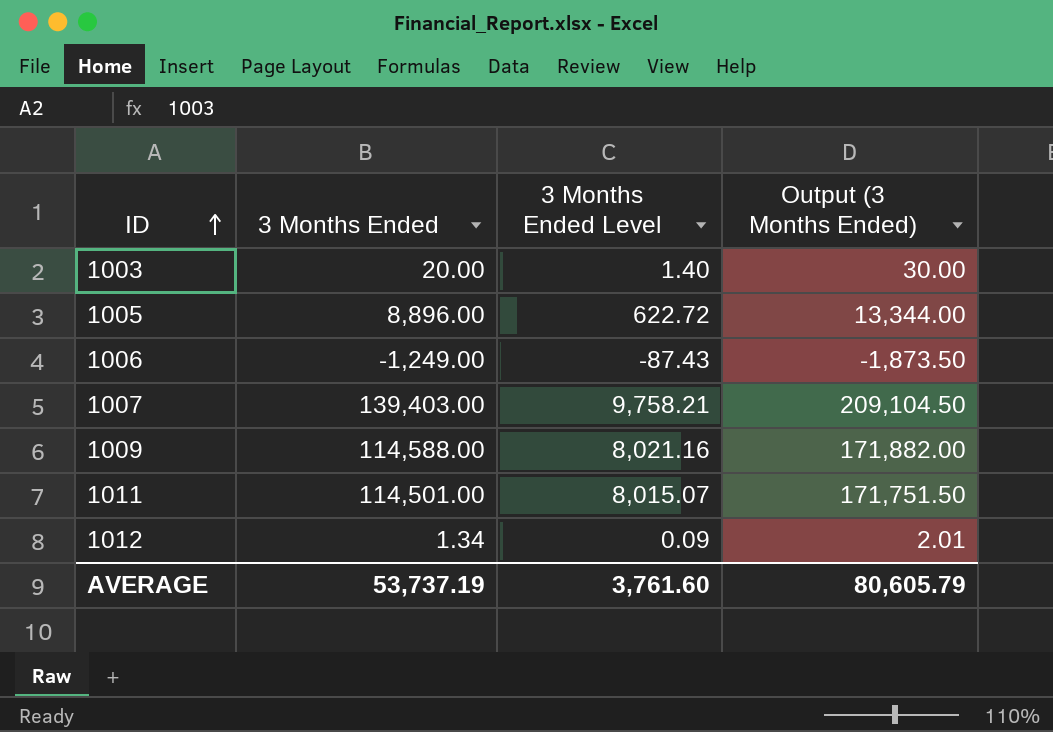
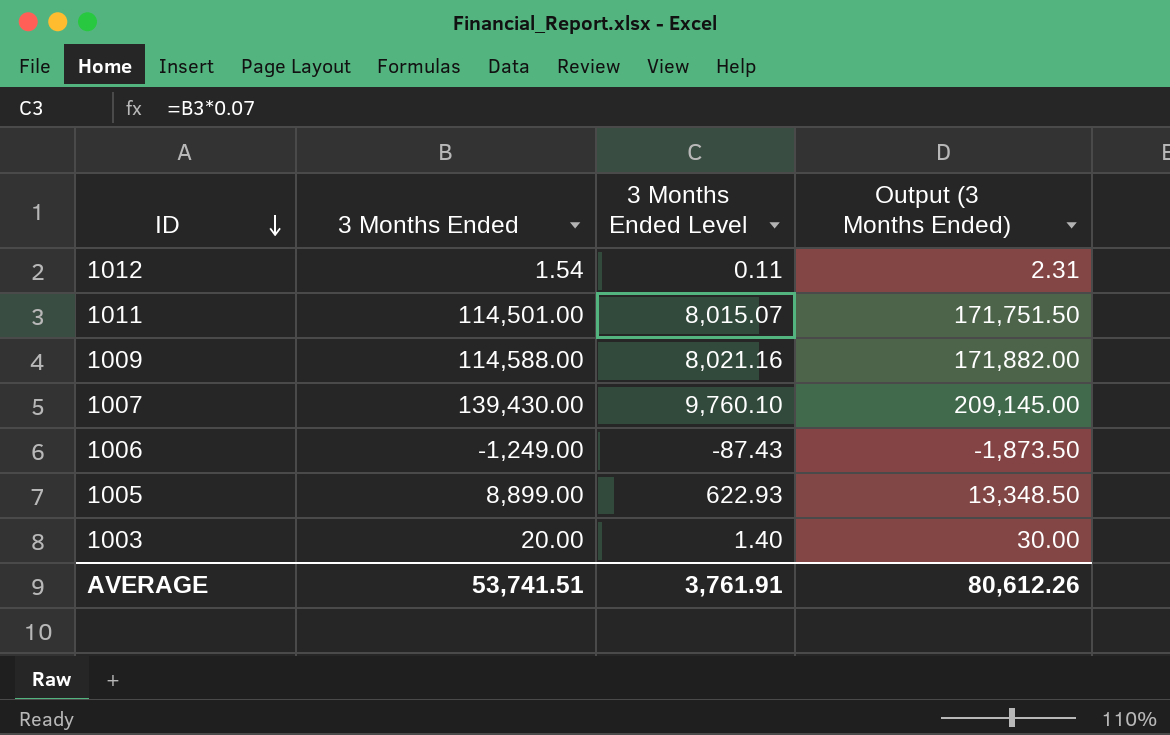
row order: ID ascending -> ID descending
1012 | 3 Months Ended: 1.34 -> 1.54
1012 | 3 Months Ended Level: 0.09 -> 0.11
1012 | Output (3 Months Ended): 2.01 -> 2.31
1007 | 3 Months Ended: 139,403.00 -> 139,430.00
1007 | 3 Months Ended Level: 9,758.21 -> 9,760.10
1007 | Output (3 Months Ended): 209,104.50 -> 209,145.00
1005 | 3 Months Ended: 8,896.00 -> 8,899.00
1005 | 3 Months Ended Level: 622.72 -> 622.93
1005 | Output (3 Months Ended): 13,344.00 -> 13,348.50
AVERAGE | 3 Months Ended: 53,737.19 -> 53,741.51
AVERAGE | 3 Months Ended Level: 3,761.60 -> 3,761.91
AVERAGE | Output (3 Months Ended): 80,605.79 -> 80,612.26

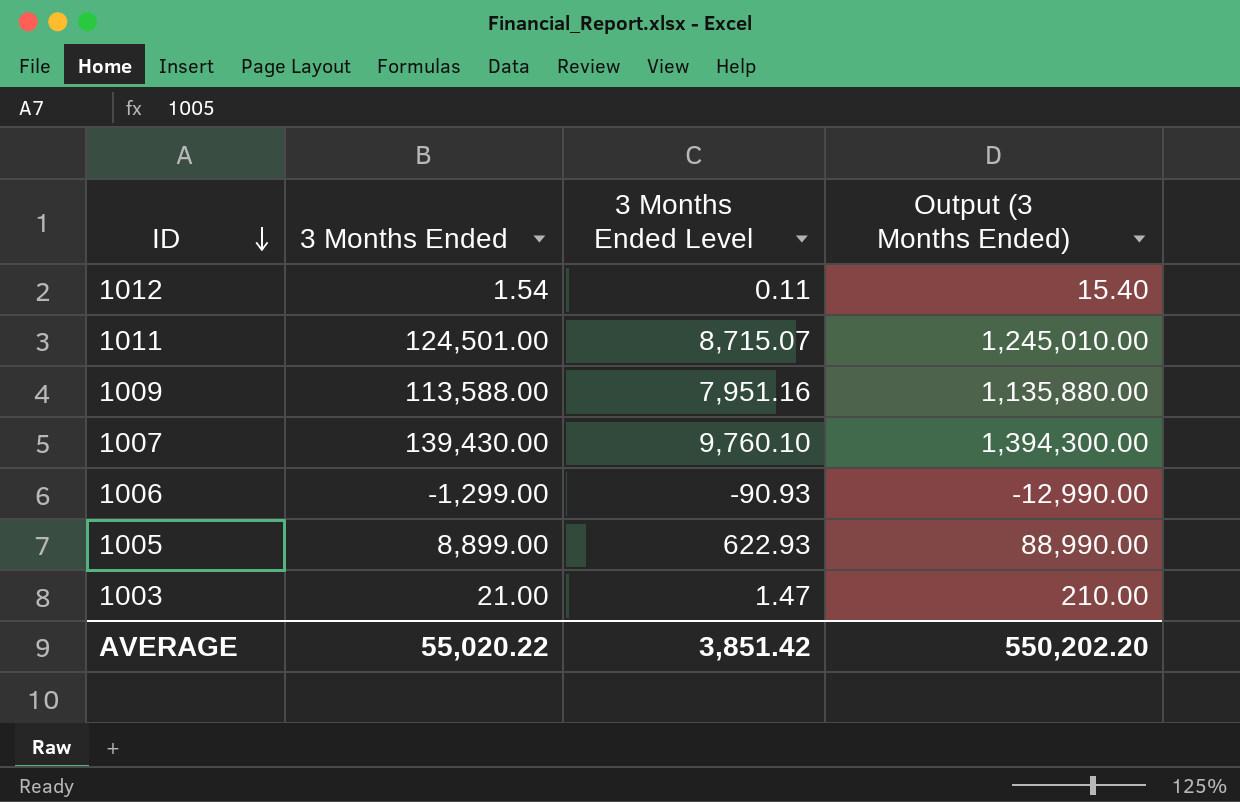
column Output (3 Months Ended) | formula: [3 Months Ended] * 1.5 -> [3 Months Ended] * 10
1011 | 3 Months Ended: 114,501.00 -> 124,501.00
1011 | 3 Months Ended Level: 8,015.07 -> 8,715.07
1009 | 3 Months Ended: 114,588.00 -> 113,588.00
1009 | 3 Months Ended Level: 8,021.16 -> 7,951.16
1006 | 3 Months Ended: -1,249.00 -> -1,299.00
1006 | 3 Months Ended Level: -87.43 -> -90.93
1003 | 3 Months Ended: 20.00 -> 21.00
1003 | 3 Months Ended Level: 1.40 -> 1.47
AVERAGE | 3 Months Ended: 53,741.51 -> 55,020.22
AVERAGE | 3 Months Ended Level: 3,761.91 -> 3,851.42
AVERAGE | Output (3 Months Ended): 80,612.26 -> 550,202.20

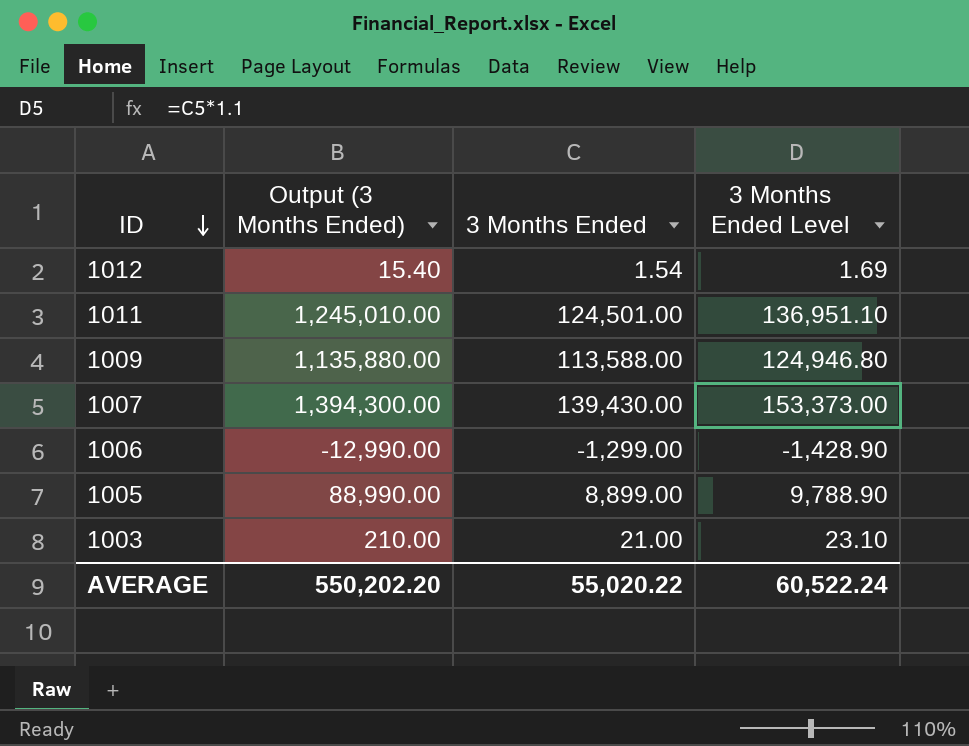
column Output (3 Months Ended) | position: 4 -> 2
column 3 Months Ended Level | formula: [3 Months Ended] * 0.07 -> [3 Months Ended] * 1.1
AVERAGE | 3 Months Ended Level: 3,851.42 -> 60,522.24

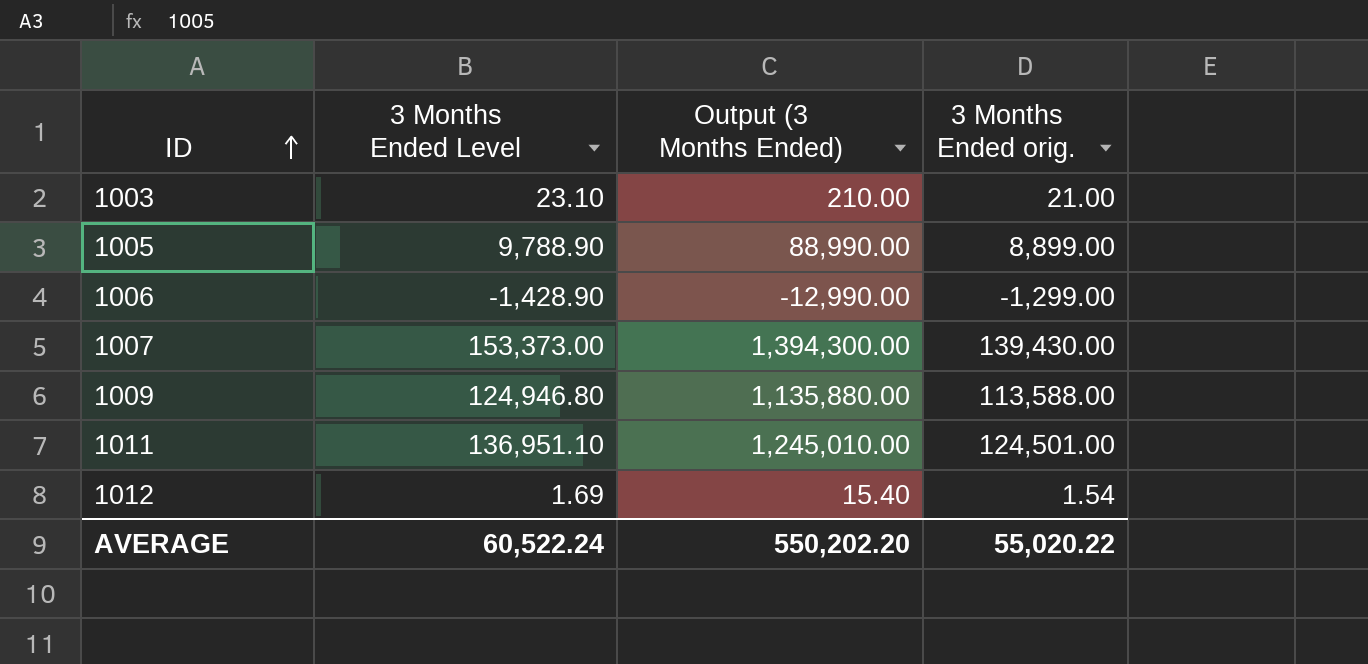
row order: ID descending -> ID ascending
column 3 Months Ended Level | position: 4 -> 2
column name: 3 Months Ended -> 3 Months Ended orig.

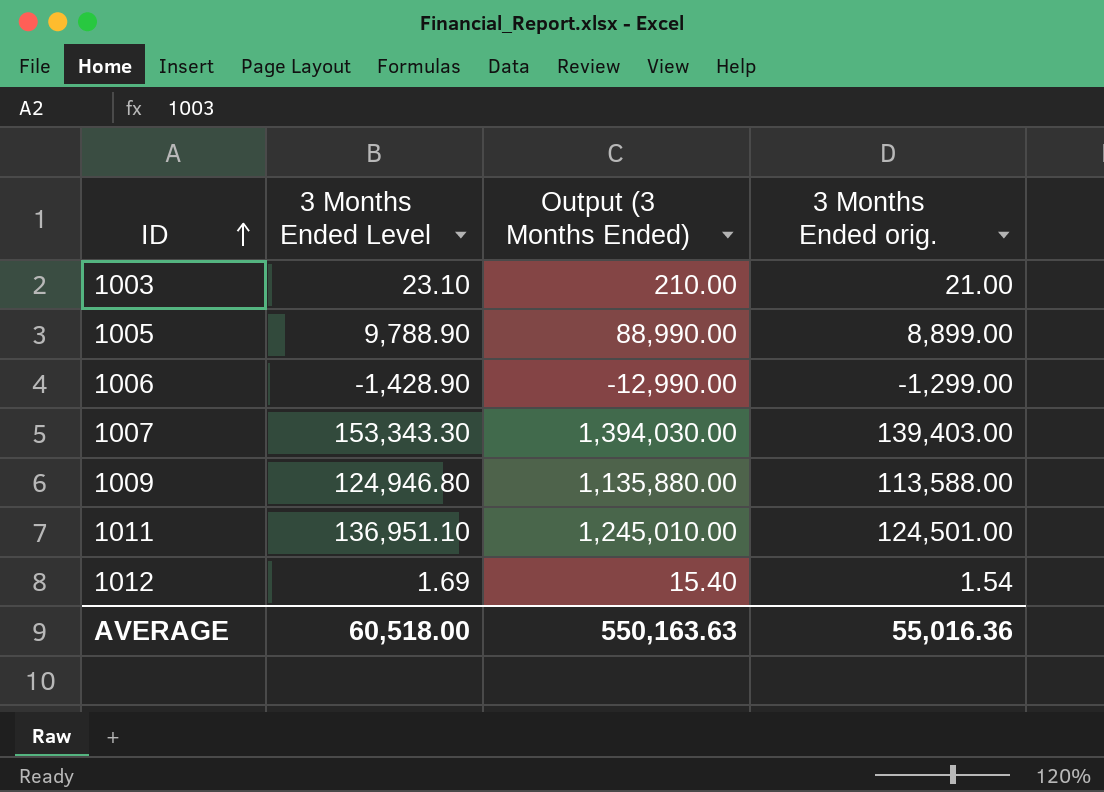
1007 | 3 Months Ended Level: 153,373.00 -> 153,343.30
1007 | Output (3 Months Ended): 1,394,300.00 -> 1,394,030.00
1007 | 3 Months Ended orig.: 139,430.00 -> 139,403.00
AVERAGE | 3 Months Ended Level: 60,522.24 -> 60,518.00
AVERAGE | Output (3 Months Ended): 550,202.20 -> 550,163.63
AVERAGE | 3 Months Ended orig.: 55,020.22 -> 55,016.36

